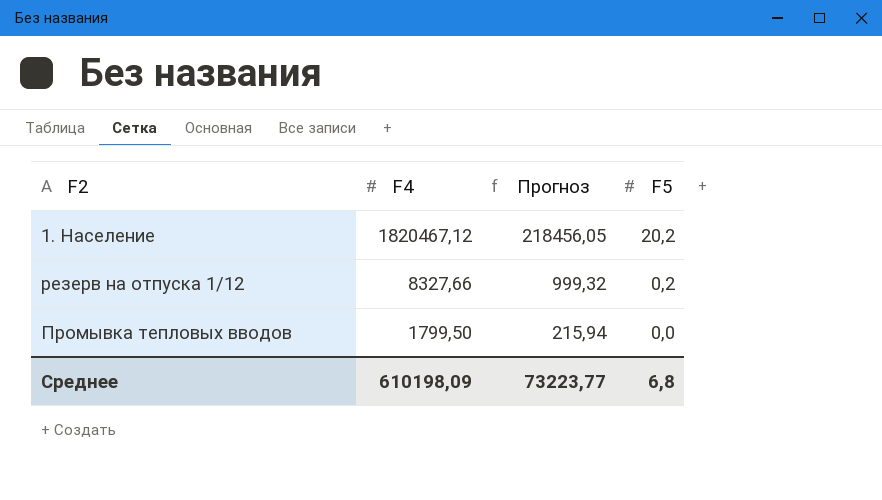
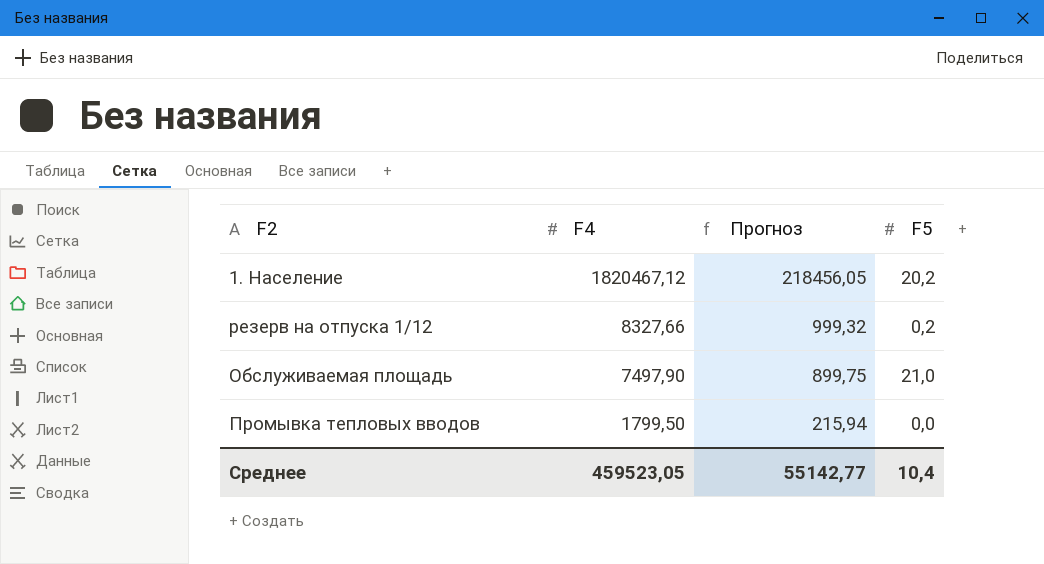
row Обслуживаемая площадь: none -> 7497,90 | 899,75 | 21,0
Среднее | F4: 610198,09 -> 459523,05
Среднее | Прогноз: 73223,77 -> 55142,77
Среднее | F5: 6,8 -> 10,4

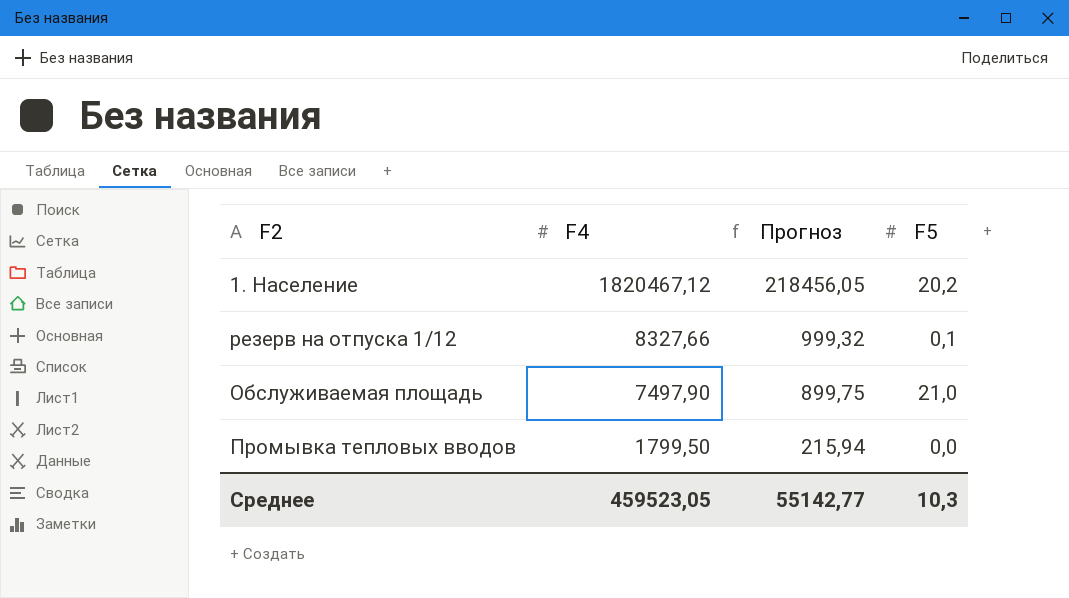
резерв на отпуска 1/12 | F5: 0,2 -> 0,1
Среднее | F5: 10,4 -> 10,3

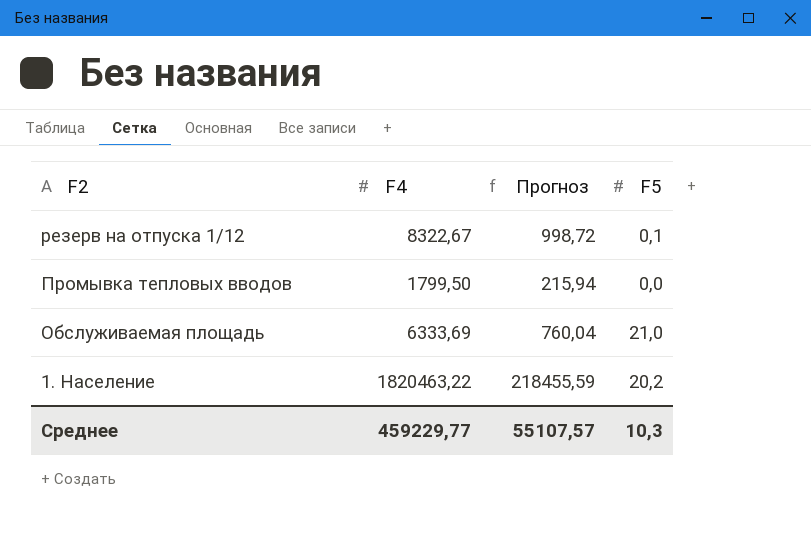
row order: F4 descending -> F2 descending
резерв на отпуска 1/12 | F4: 8327,66 -> 8322,67
резерв на отпуска 1/12 | Прогноз: 999,32 -> 998,72
Обслуживаемая площадь | F4: 7497,90 -> 6333,69
Обслуживаемая площадь | Прогноз: 899,75 -> 760,04
1. Население | F4: 1820467,12 -> 1820463,22
1. Население | Прогноз: 218456,05 -> 218455,59
Среднее | F4: 459523,05 -> 459229,77
Среднее | Прогноз: 55142,77 -> 55107,57

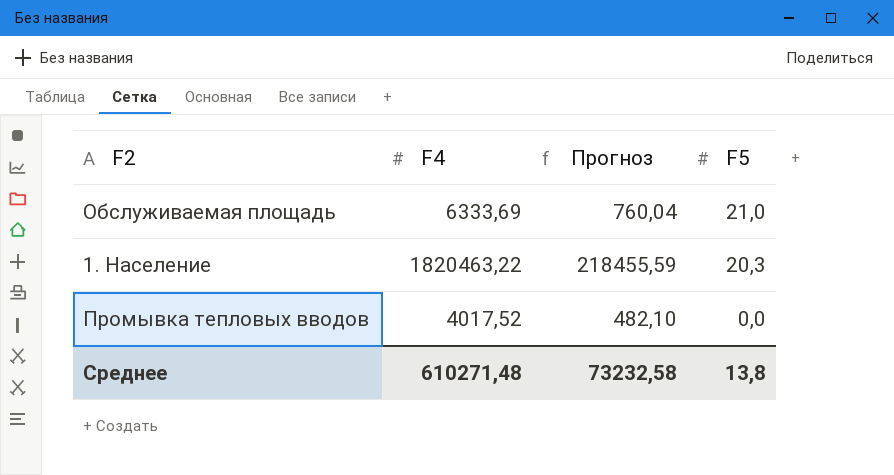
row order: F2 descending -> F5 descending
row резерв на отпуска 1/12: 8322,67 | 998,72 | 0,1 -> none
1. Население | F5: 20,2 -> 20,3
Промывка тепловых вводов | F4: 1799,50 -> 4017,52
Промывка тепловых вводов | Прогноз: 215,94 -> 482,10
Среднее | F4: 459229,77 -> 610271,48
Среднее | Прогноз: 55107,57 -> 73232,58
Среднее | F5: 10,3 -> 13,8

